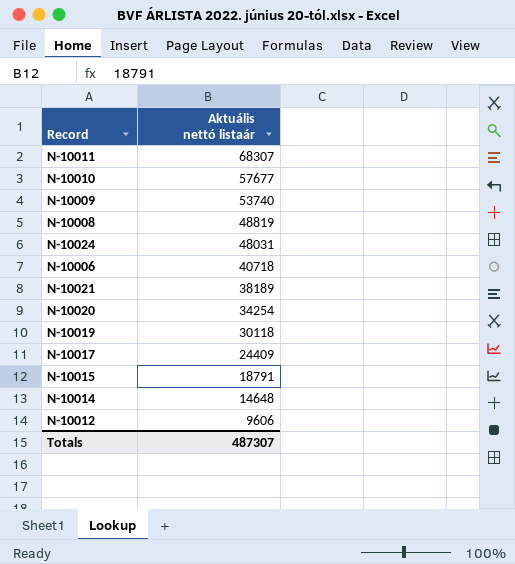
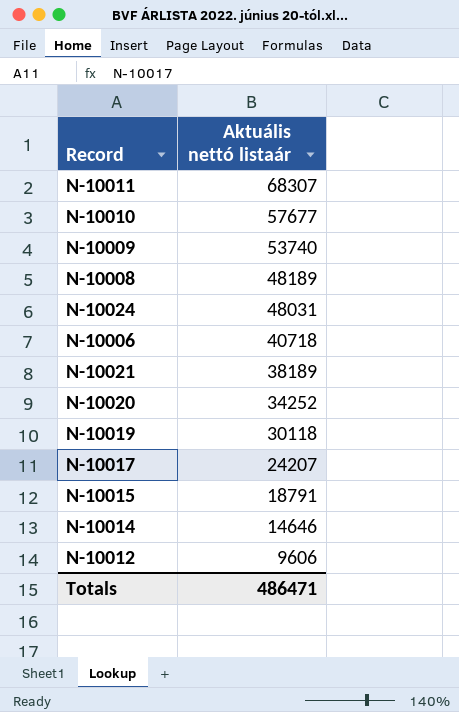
N-10008 | Aktuális nettó listaár: 48819 -> 48189
N-10020 | Aktuális nettó listaár: 34254 -> 34252
N-10017 | Aktuális nettó listaár: 24409 -> 24207
N-10014 | Aktuális nettó listaár: 14648 -> 14646
Totals | Aktuális nettó listaár: 487307 -> 486471

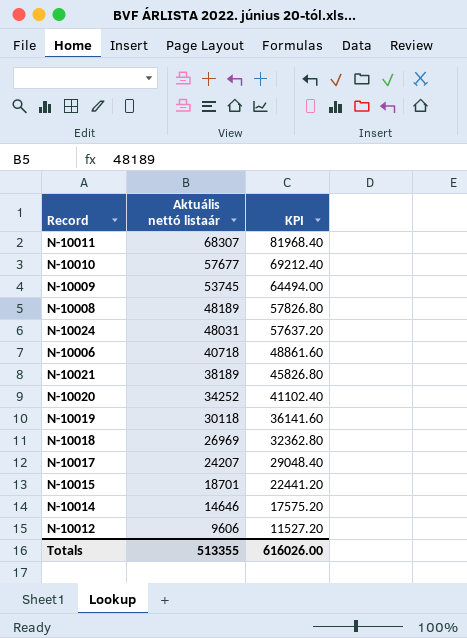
column KPI | formula: none -> [Aktuális nettó listaár] * 1.2
N-10009 | Aktuális nettó listaár: 53740 -> 53745
row N-10018: none -> 26969 | 32362.80
N-10015 | Aktuális nettó listaár: 18791 -> 18701
Totals | Aktuális nettó listaár: 486471 -> 513355

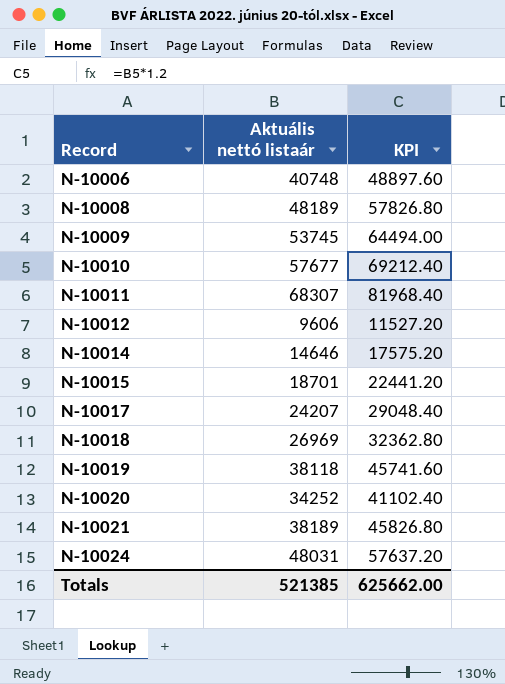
row order: Aktuális nettó listaár descending -> Record ascending
N-10006 | Aktuális nettó listaár: 40718 -> 40748
N-10006 | KPI: 48861.60 -> 48897.60
N-10019 | Aktuális nettó listaár: 30118 -> 38118
N-10019 | KPI: 36141.60 -> 45741.60
Totals | Aktuális nettó listaár: 513355 -> 521385
Totals | KPI: 616026.00 -> 625662.00

